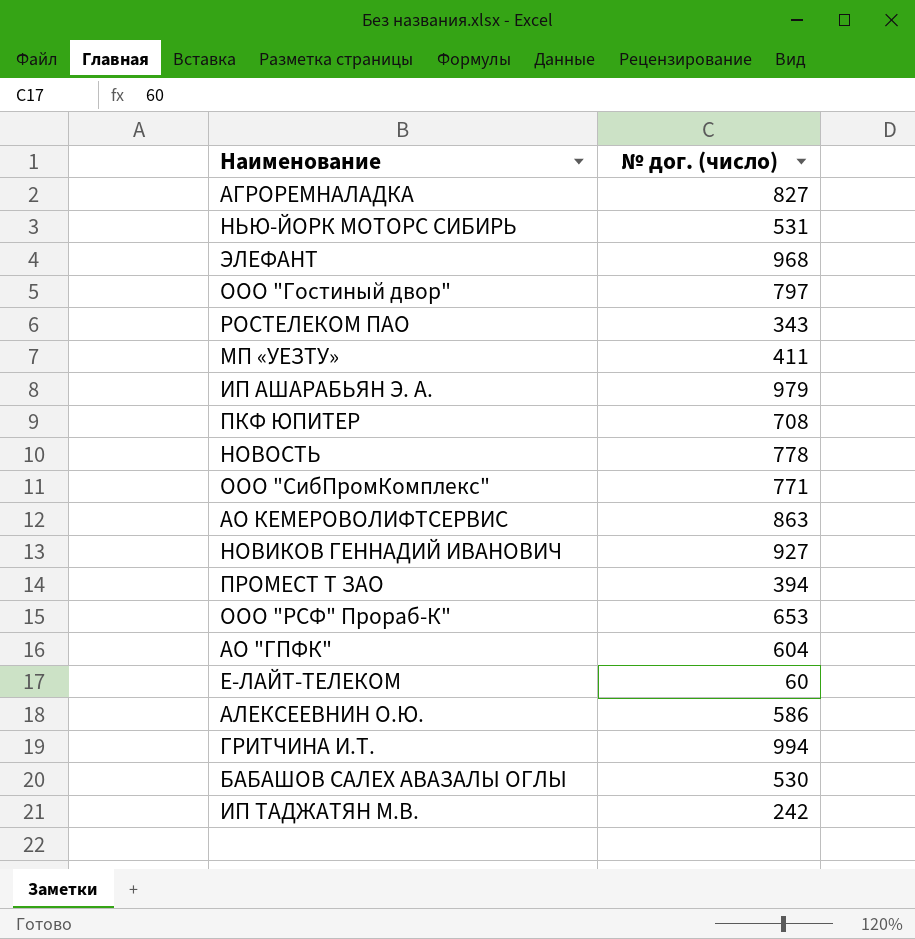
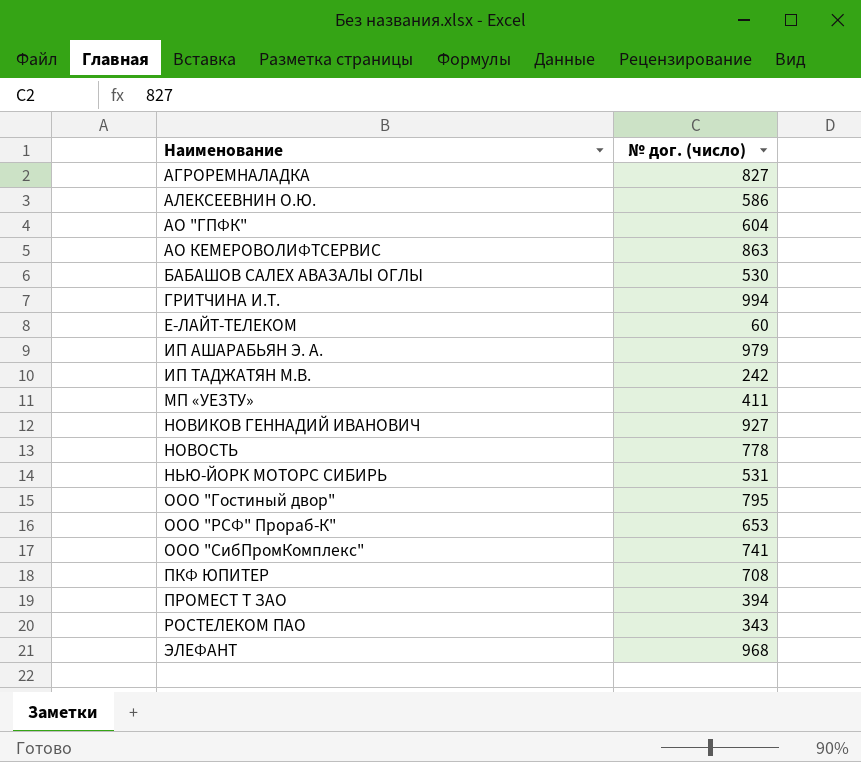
row order: none -> Наименование ascending
ООО "Гостиный двор" | № дог. (число): 797 -> 795
ООО "СибПромКомплекс" | № дог. (число): 771 -> 741

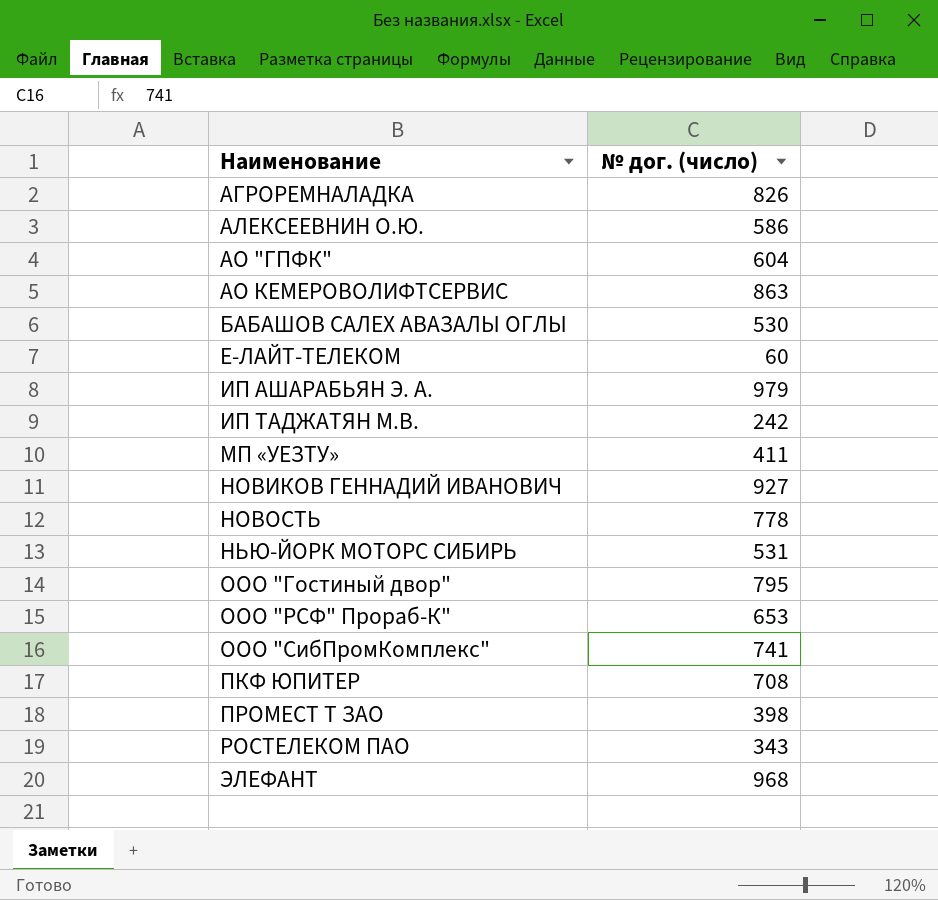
row ГРИТЧИНА И.Т.: 994 -> none
АГРОРЕМНАЛАДКА | № дог. (число): 827 -> 826
ПРОМЕСТ Т ЗАО | № дог. (число): 394 -> 398

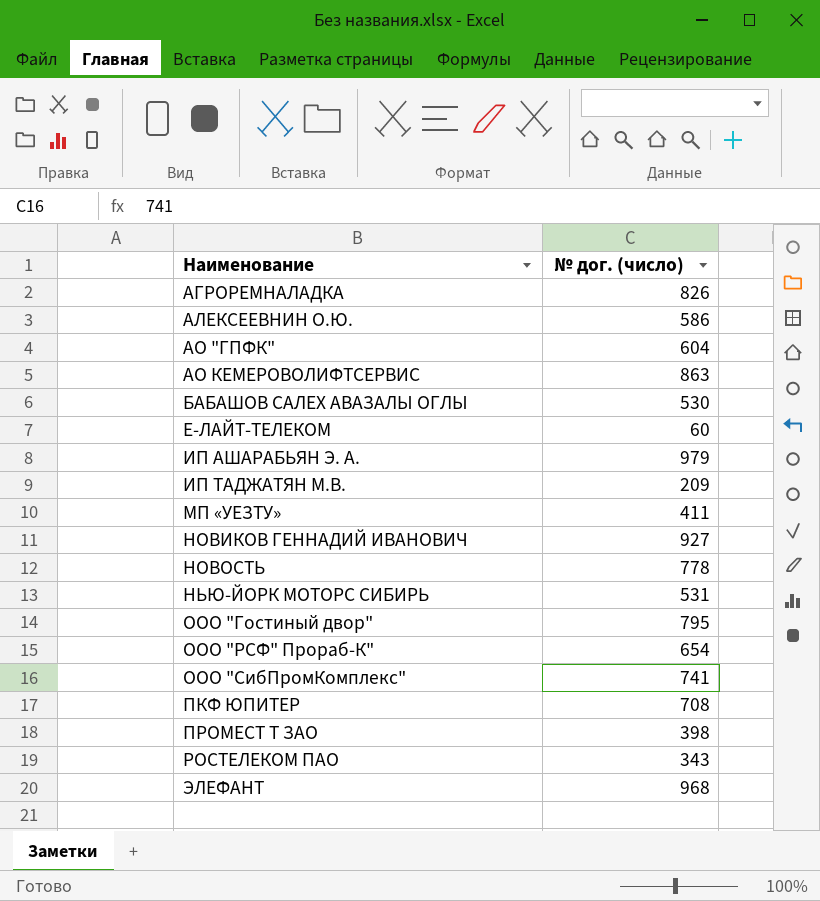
ИП ТАДЖАТЯН М.В. | № дог. (число): 242 -> 209
ООО "РСФ" Прораб-К" | № дог. (число): 653 -> 654

